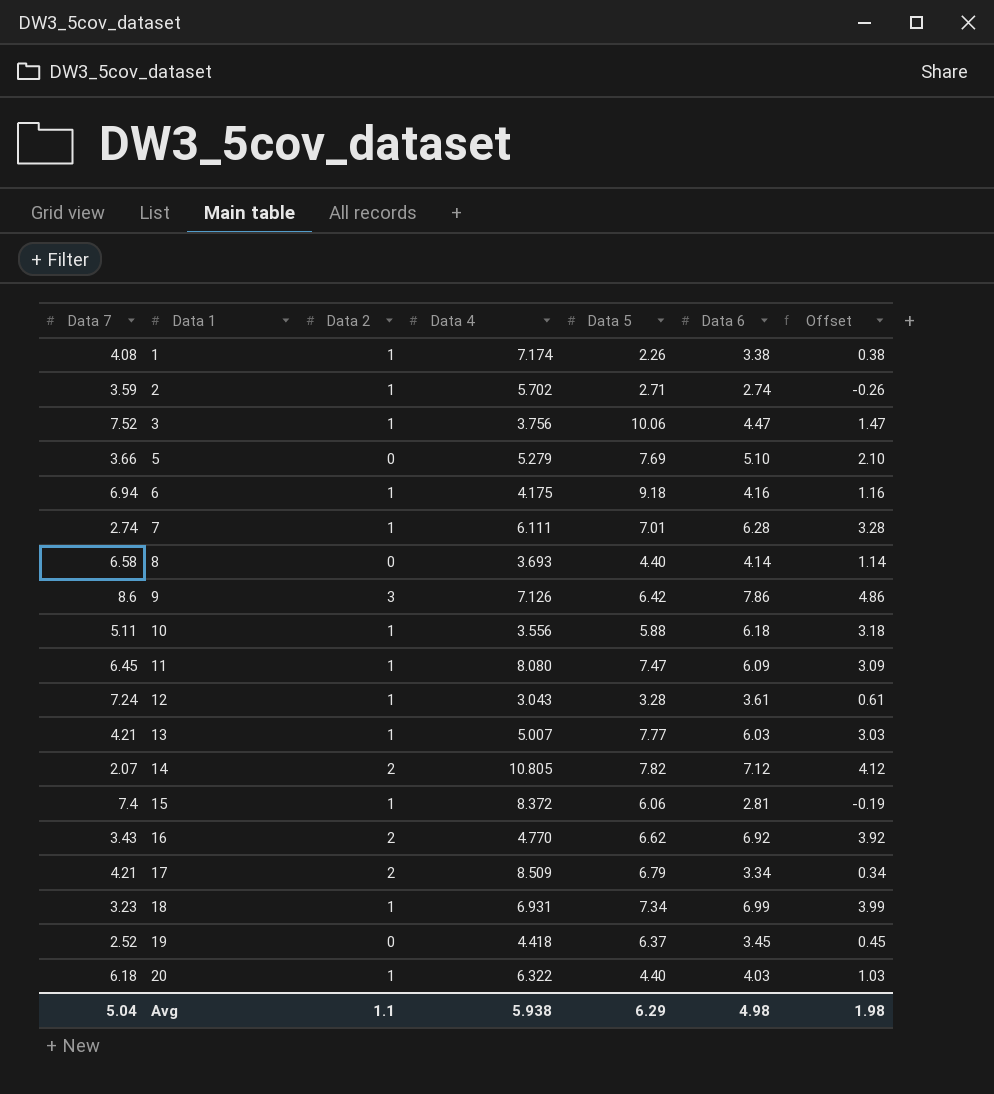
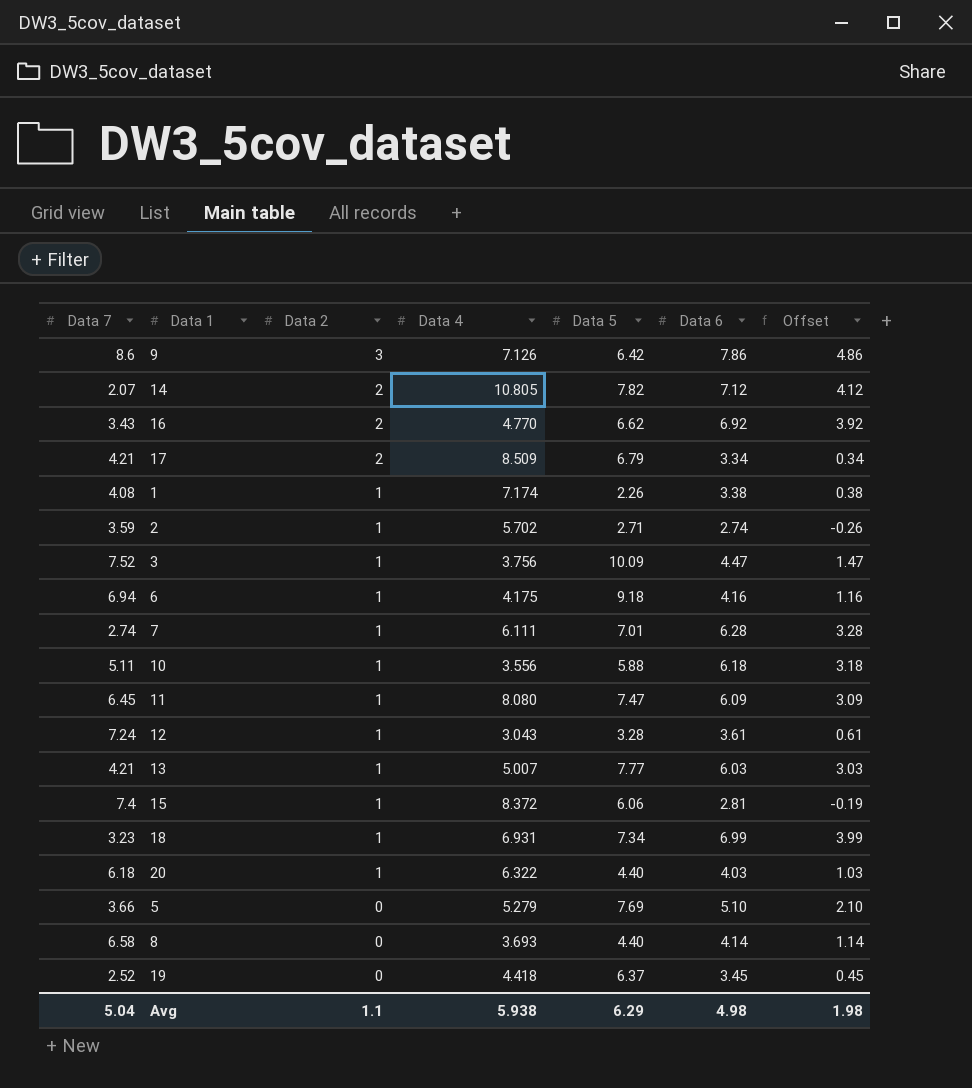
row order: Data 1 ascending -> Data 2 descending
3 | Data 5: 10.06 -> 10.09

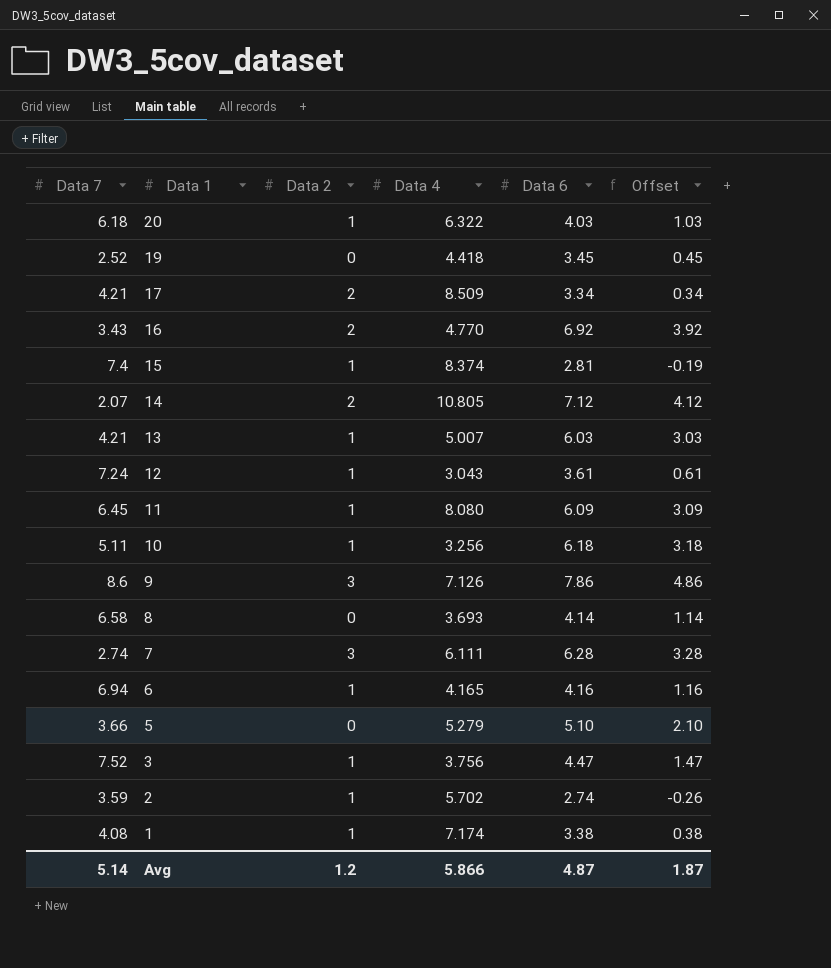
row order: Data 2 descending -> Data 1 descending
column Data 5 | position: 5 -> none
row 18: 3.23 | 1 | 6.931 | 7.34 | 6.99 | 3.99 -> none
15 | Data 4: 8.372 -> 8.374
10 | Data 4: 3.556 -> 3.256
7 | Data 2: 1 -> 3
6 | Data 4: 4.175 -> 4.165
Avg | Data 7: 5.04 -> 5.14
Avg | Data 2: 1.1 -> 1.2
Avg | Data 4: 5.938 -> 5.866
Avg | Data 6: 4.98 -> 4.87
Avg | Offset: 1.98 -> 1.87

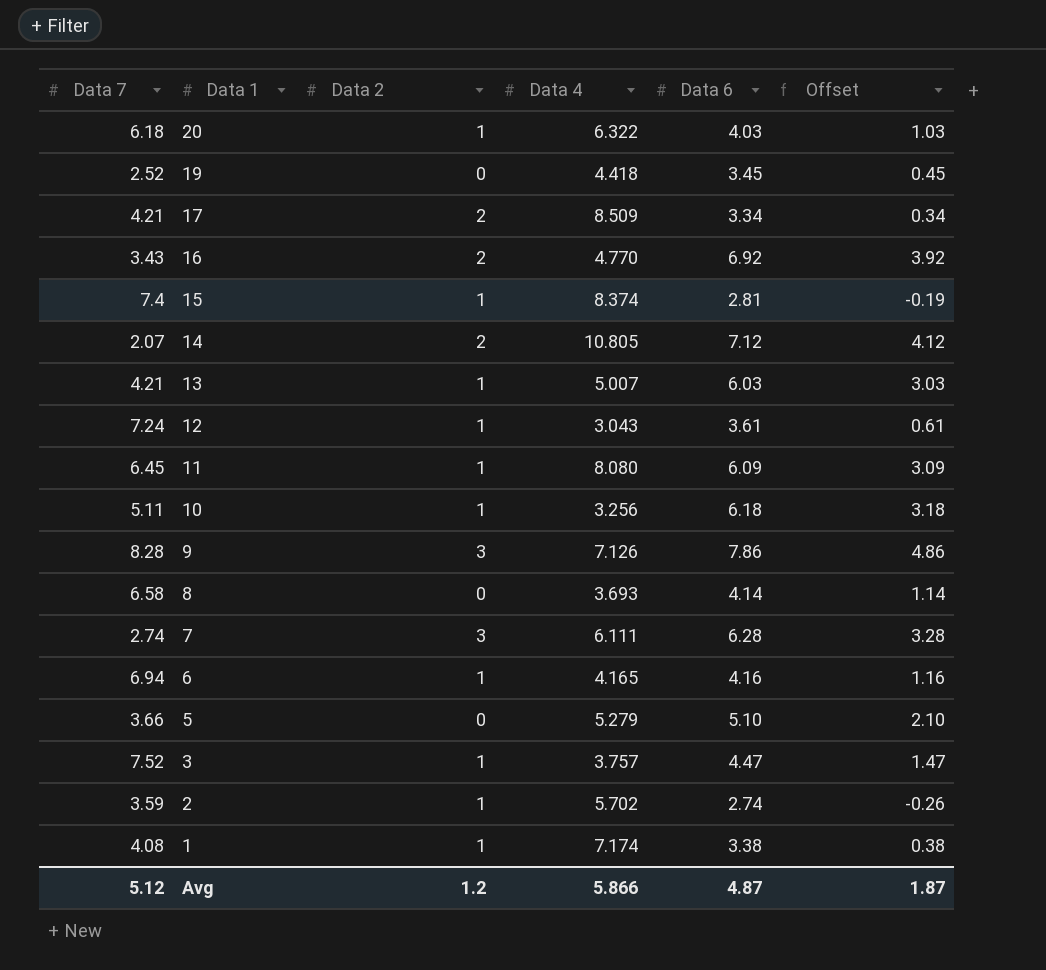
9 | Data 7: 8.6 -> 8.28
3 | Data 4: 3.756 -> 3.757
Avg | Data 7: 5.14 -> 5.12

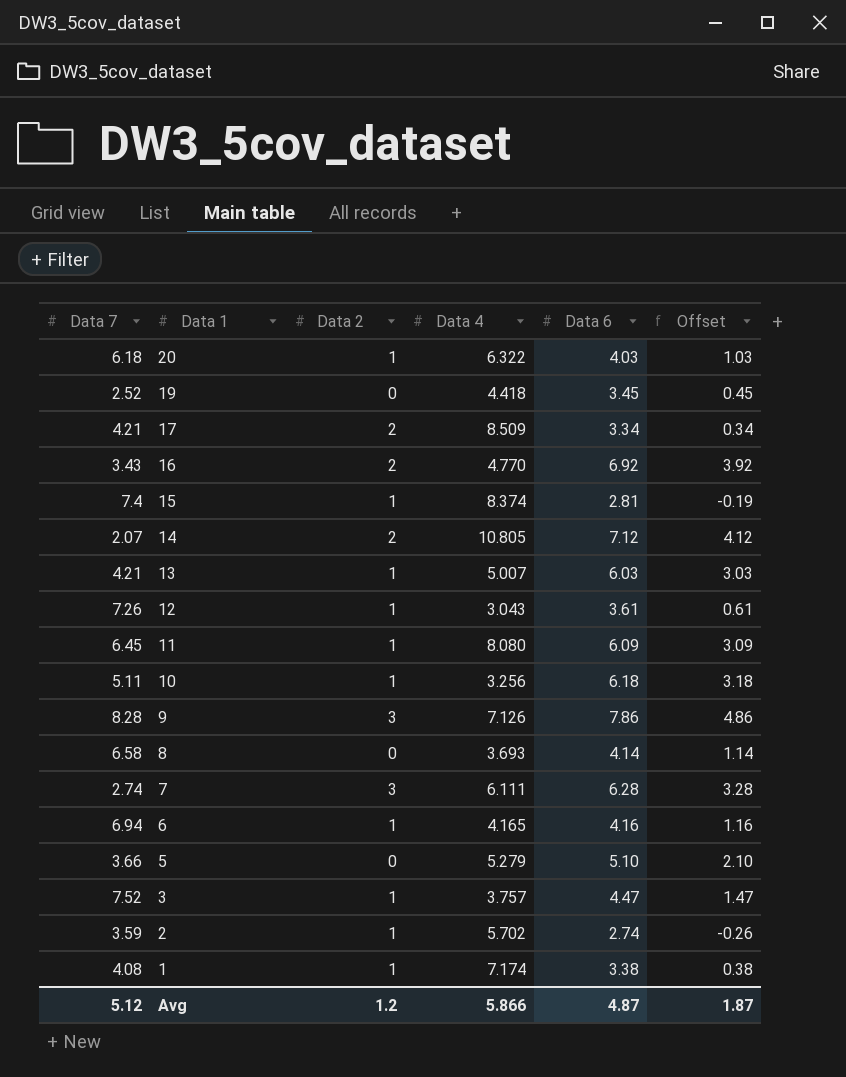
12 | Data 7: 7.24 -> 7.26

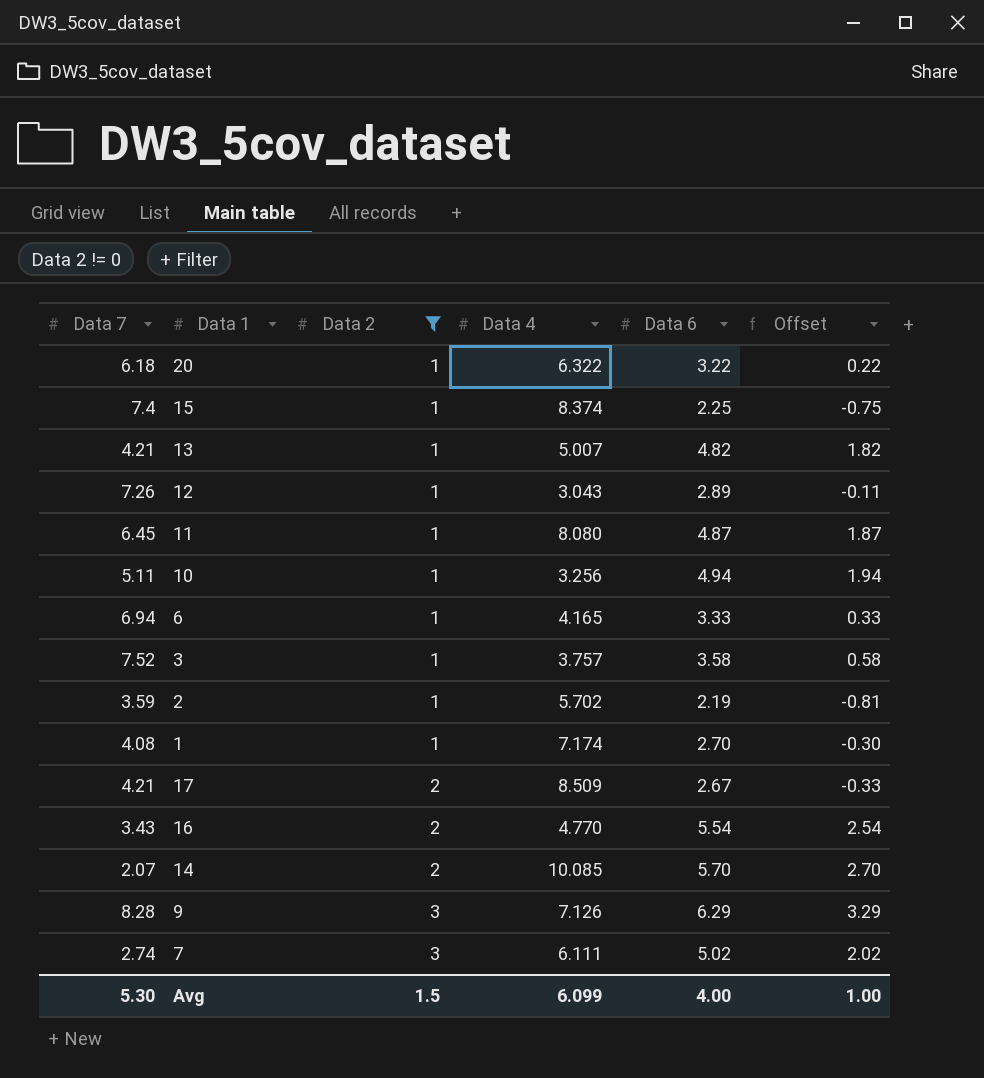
filter: none -> Data 2 != 0
row order: Data 1 descending -> Data 2 ascending
20 | Data 6: 4.03 -> 3.22
20 | Offset: 1.03 -> 0.22
15 | Data 6: 2.81 -> 2.25
15 | Offset: -0.19 -> -0.75
13 | Data 6: 6.03 -> 4.82
13 | Offset: 3.03 -> 1.82
12 | Data 6: 3.61 -> 2.89
12 | Offset: 0.61 -> -0.11
11 | Data 6: 6.09 -> 4.87
11 | Offset: 3.09 -> 1.87
10 | Data 6: 6.18 -> 4.94
10 | Offset: 3.18 -> 1.94
6 | Data 6: 4.16 -> 3.33
6 | Offset: 1.16 -> 0.33
3 | Data 6: 4.47 -> 3.58
3 | Offset: 1.47 -> 0.58
2 | Data 6: 2.74 -> 2.19
2 | Offset: -0.26 -> -0.81
1 | Data 6: 3.38 -> 2.70
1 | Offset: 0.38 -> -0.30
17 | Data 6: 3.34 -> 2.67
17 | Offset: 0.34 -> -0.33
16 | Data 6: 6.92 -> 5.54
16 | Offset: 3.92 -> 2.54
14 | Data 4: 10.805 -> 10.085
14 | Data 6: 7.12 -> 5.70
14 | Offset: 4.12 -> 2.70
9 | Data 6: 7.86 -> 6.29
9 | Offset: 4.86 -> 3.29
7 | Data 6: 6.28 -> 5.02
7 | Offset: 3.28 -> 2.02
Avg | Data 7: 5.12 -> 5.30
Avg | Data 2: 1.2 -> 1.5
Avg | Data 4: 5.866 -> 6.099
Avg | Data 6: 4.87 -> 4.00
Avg | Offset: 1.87 -> 1.00

